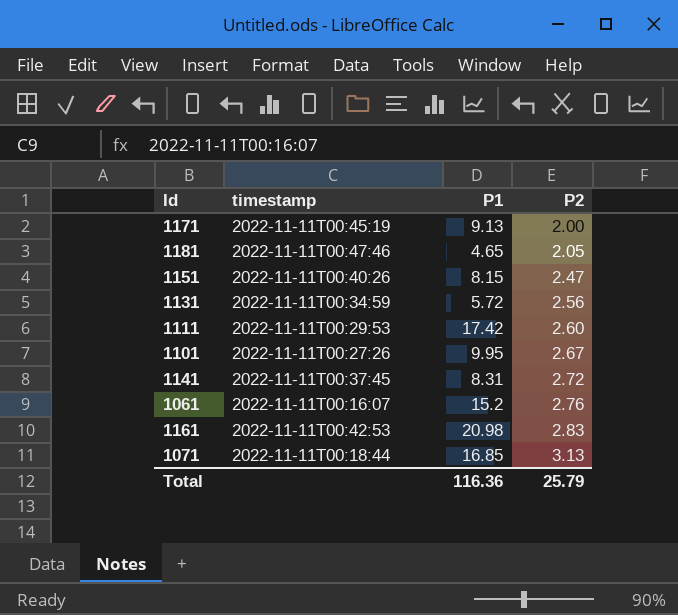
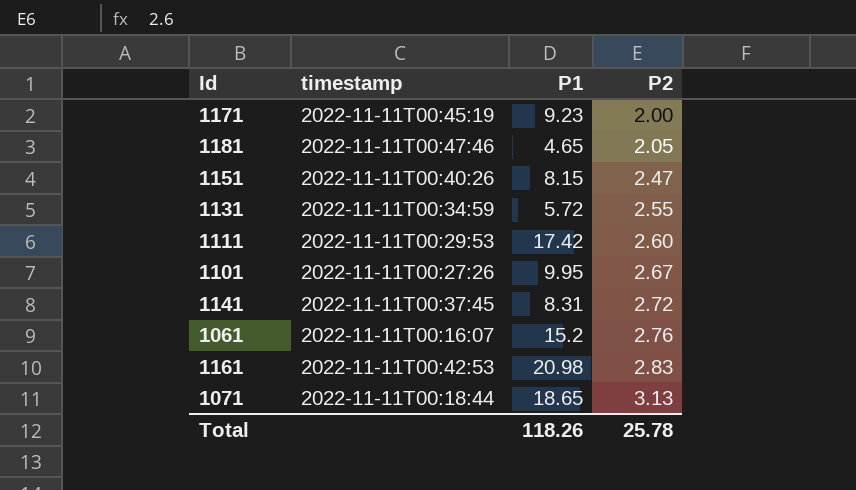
1171 | P1: 9.13 -> 9.23
1131 | P2: 2.56 -> 2.55
1071 | P1: 16.85 -> 18.65
Total | P1: 116.36 -> 118.26
Total | P2: 25.79 -> 25.78

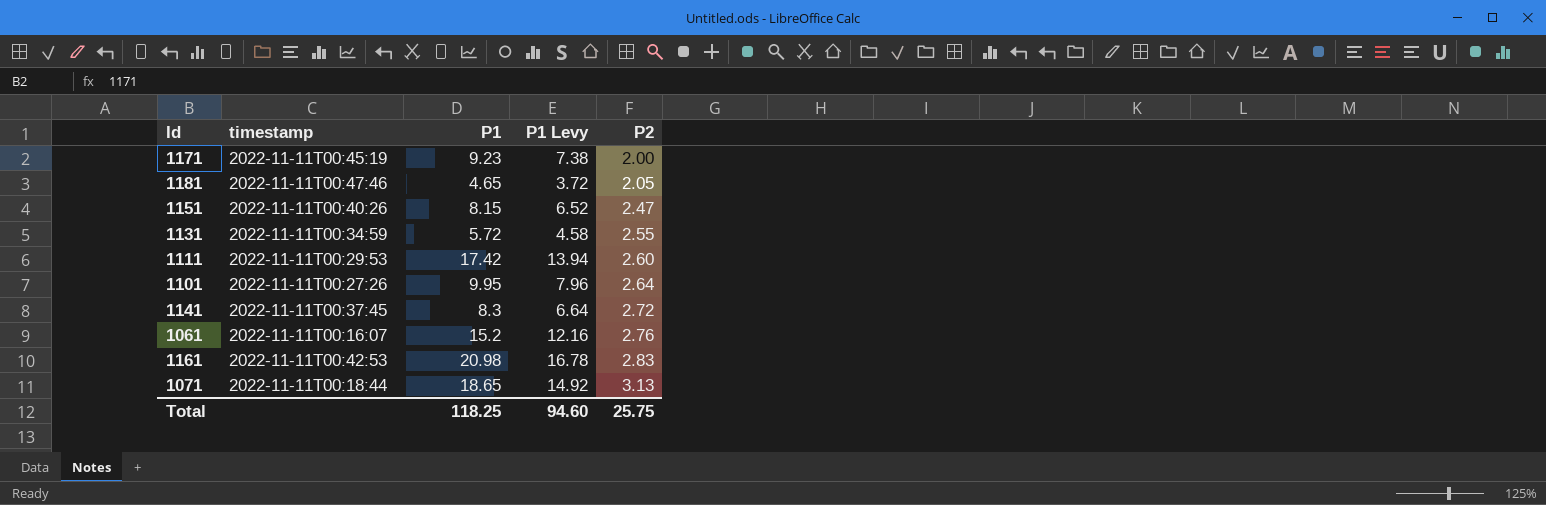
column P1 Levy | formula: none -> [P1] * 0.8
1101 | P2: 2.67 -> 2.64
1141 | P1: 8.31 -> 8.3
Total | P1: 118.26 -> 118.25
Total | P2: 25.78 -> 25.75

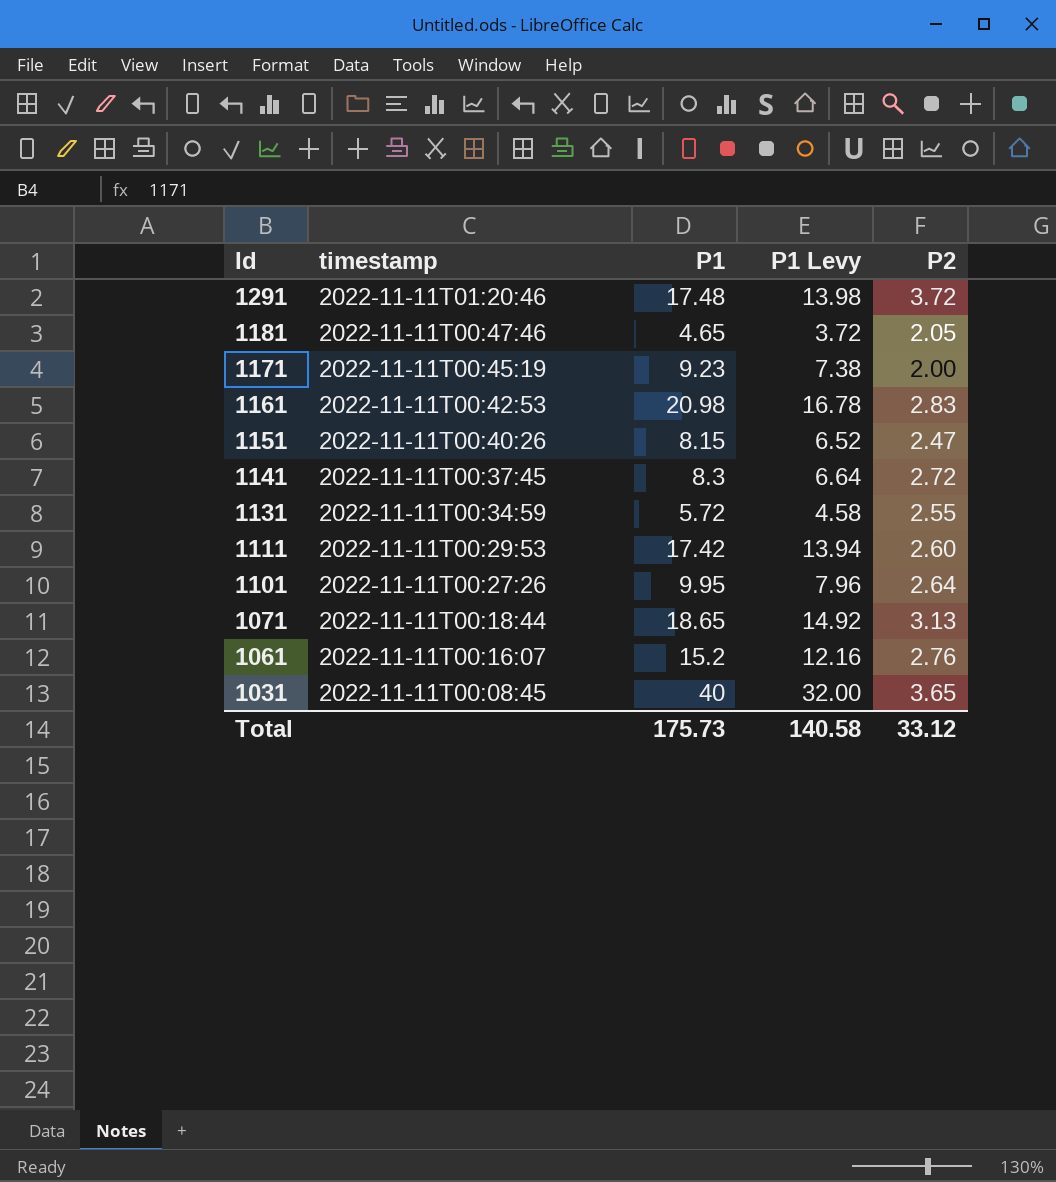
row order: P2 ascending -> Id descending
row 1291: none -> 2022-11-11T01:20:46 | 17.48 | 13.98 | 3.72
row 1031: none -> 2022-11-11T00:08:45 | 40 | 32.00 | 3.65
Total | P1: 118.25 -> 175.73
Total | P1 Levy: 94.60 -> 140.58
Total | P2: 25.75 -> 33.12

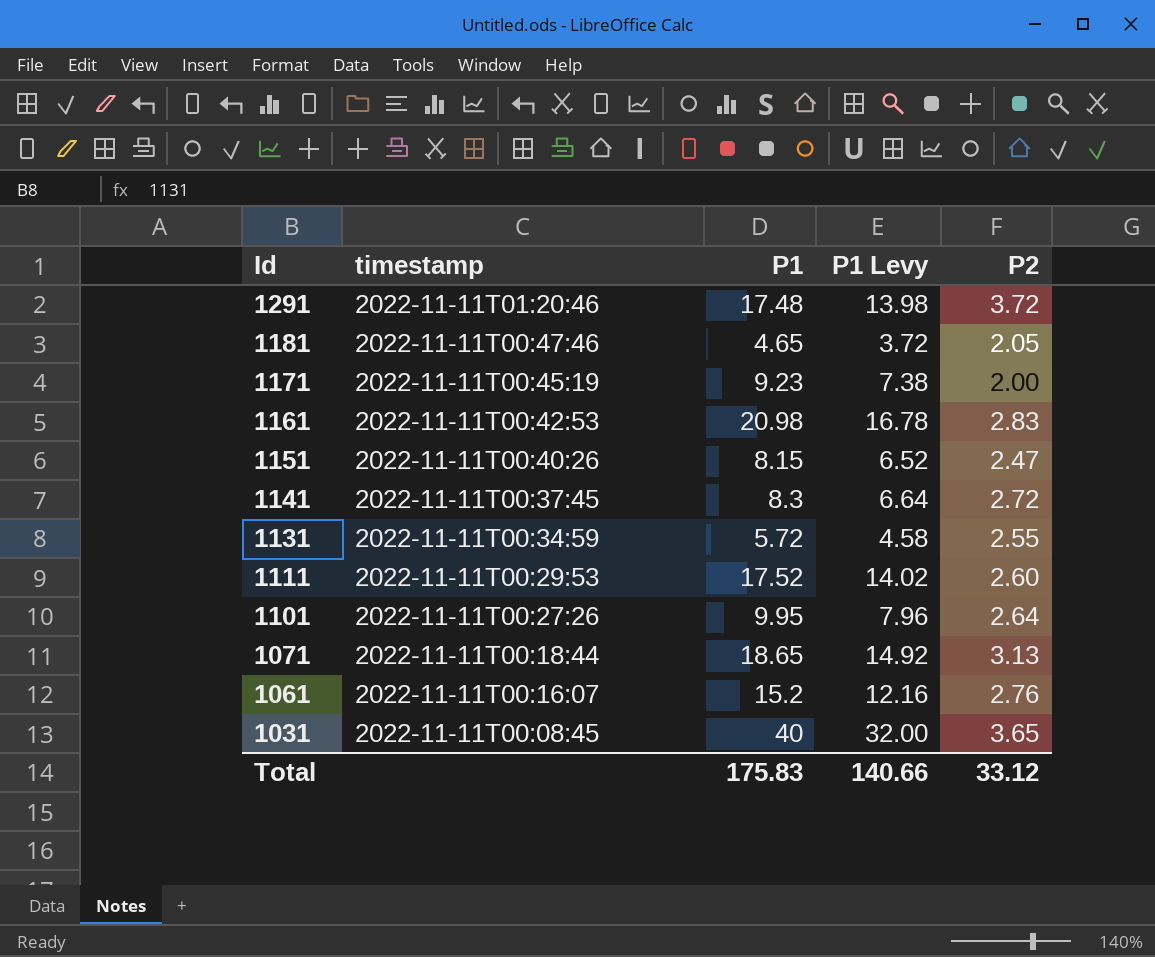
1111 | P1: 17.42 -> 17.52
1111 | P1 Levy: 13.94 -> 14.02
Total | P1: 175.73 -> 175.83
Total | P1 Levy: 140.58 -> 140.66

